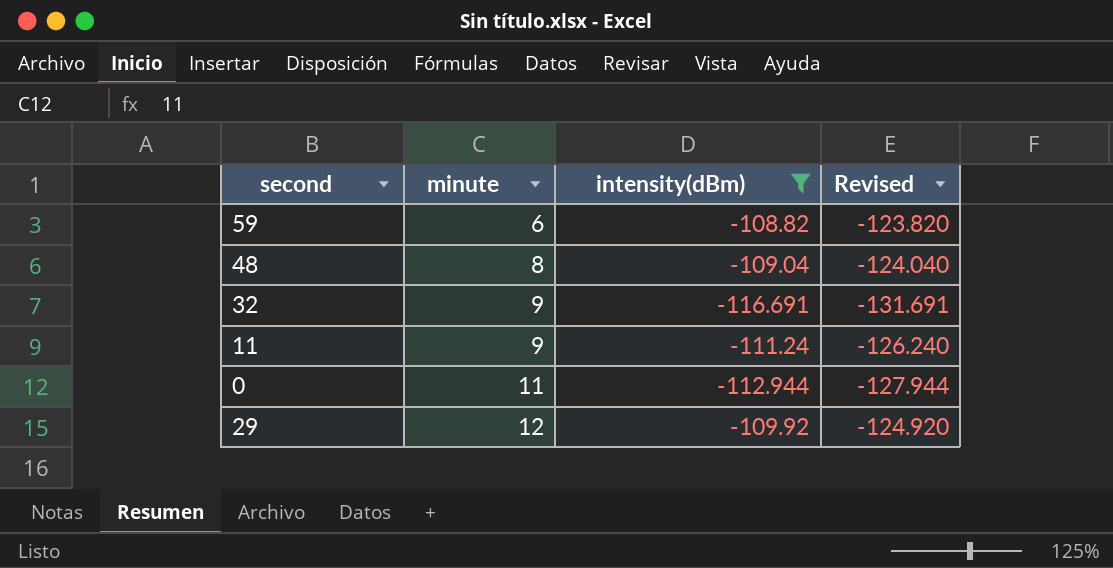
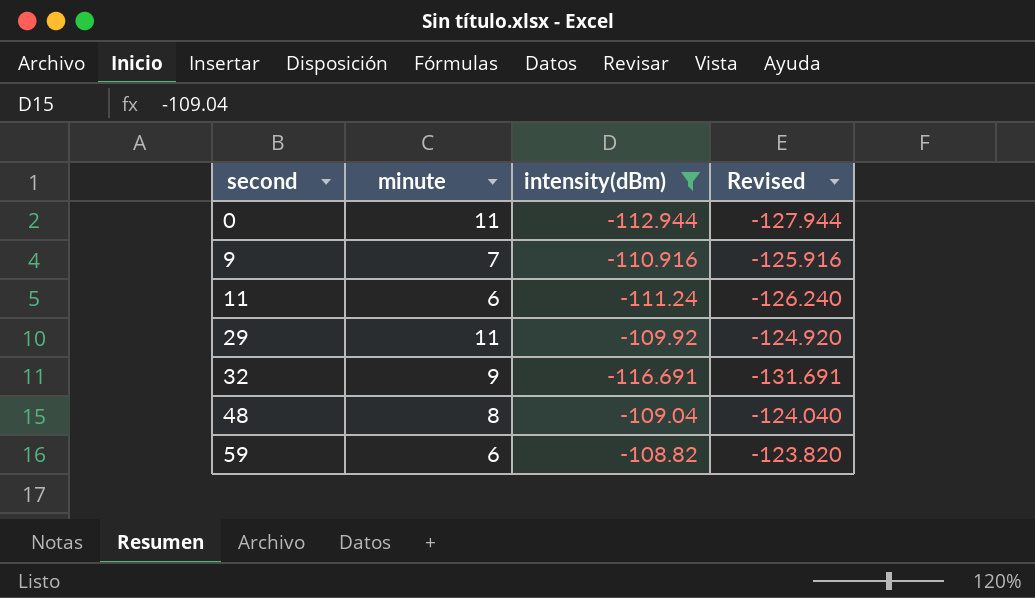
row order: minute ascending -> second ascending
row 9: none -> 7 | -110.916 | -125.916
11 | minute: 9 -> 6
29 | minute: 12 -> 11

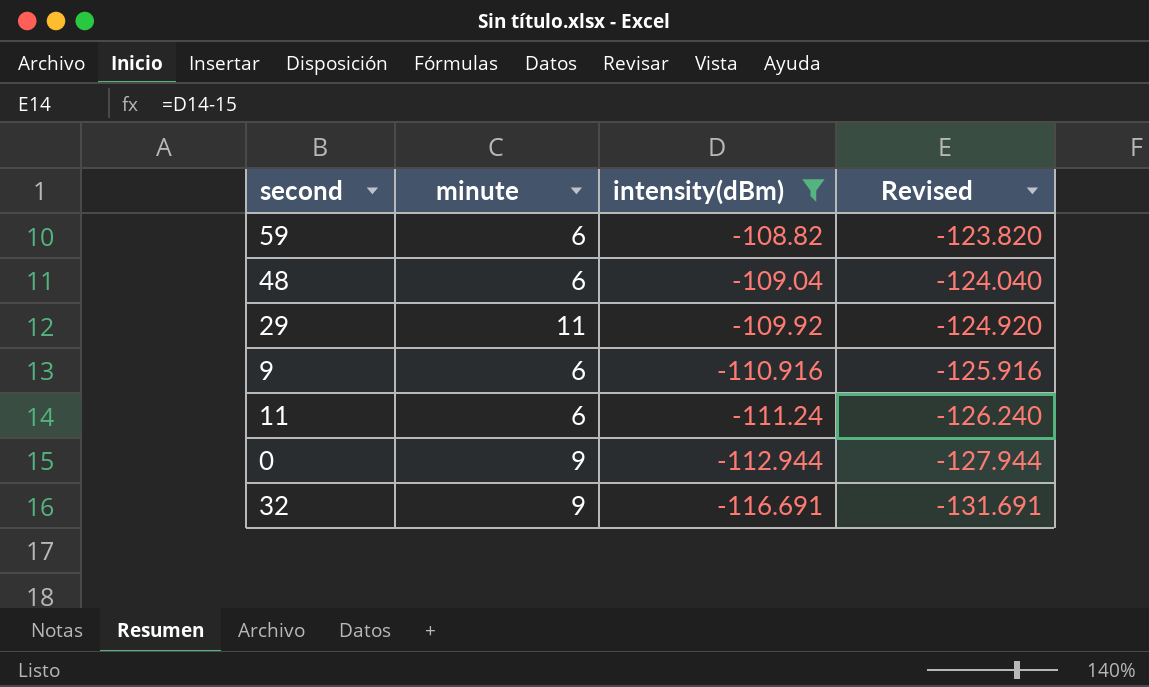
row order: second ascending -> intensity(dBm) descending
48 | minute: 8 -> 6
9 | minute: 7 -> 6
0 | minute: 11 -> 9

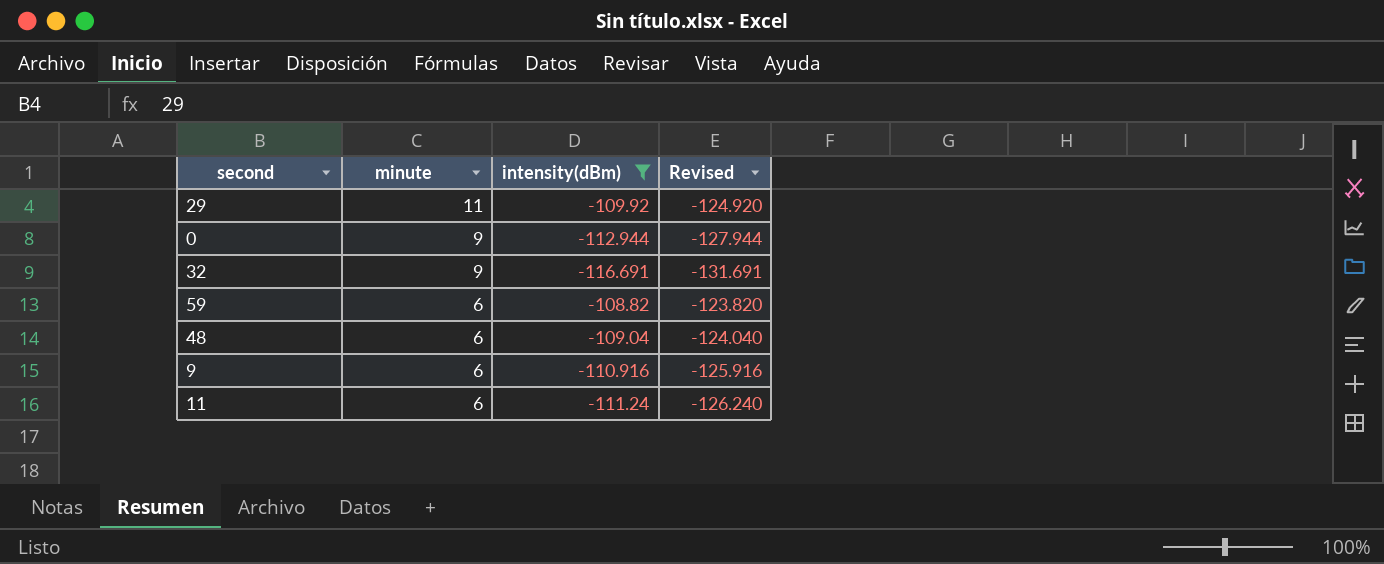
row order: intensity(dBm) descending -> minute descending

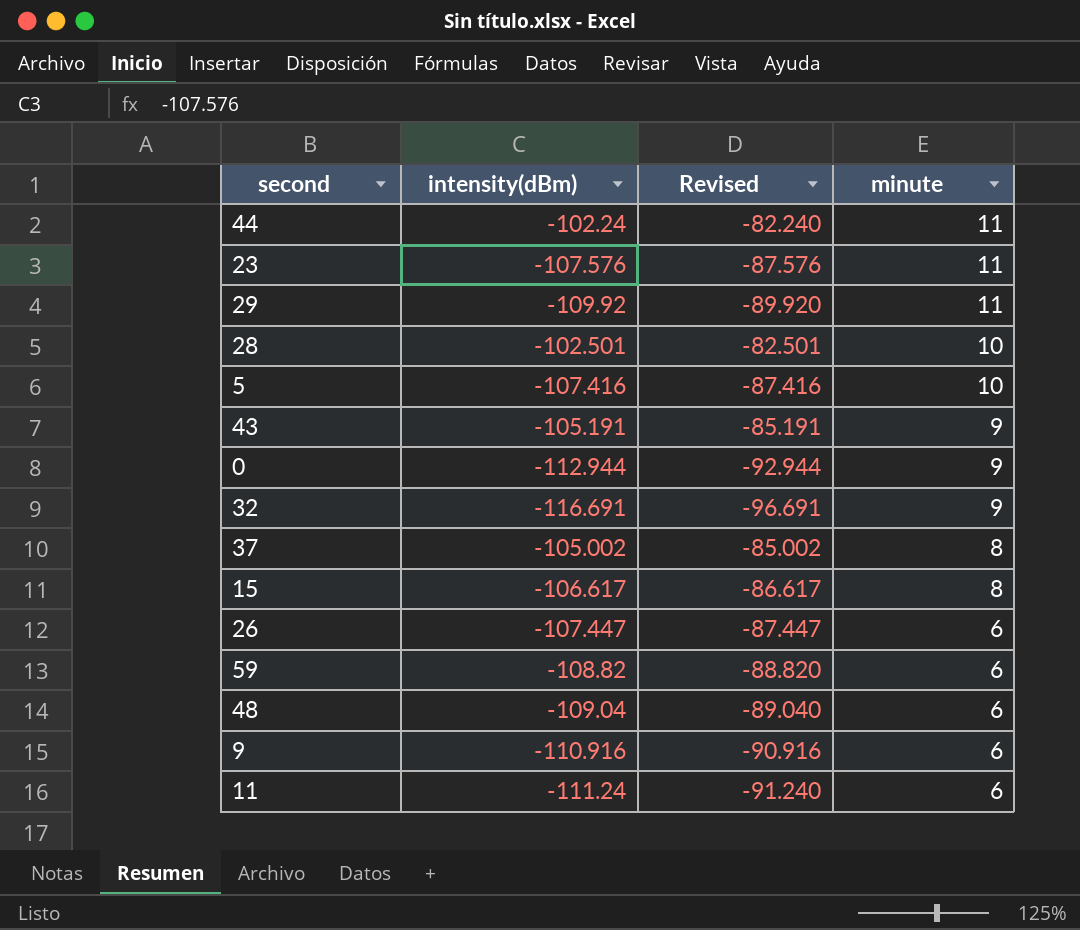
filter: intensity(dBm) <= -108.82 -> none
column Revised | formula: [intensity(dBm)] - 15 -> [intensity(dBm)] + 20
column minute | position: 2 -> 4

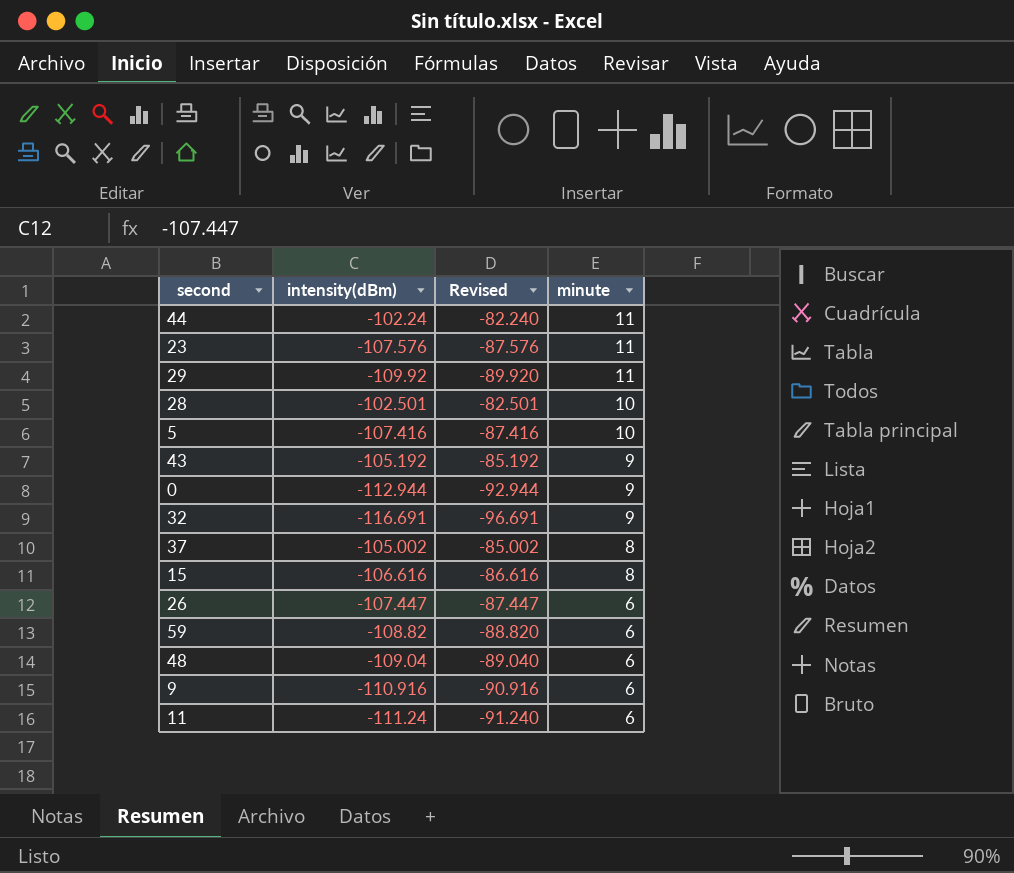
43 | intensity(dBm): -105.191 -> -105.192
43 | Revised: -85.191 -> -85.192
15 | intensity(dBm): -106.617 -> -106.616
15 | Revised: -86.617 -> -86.616

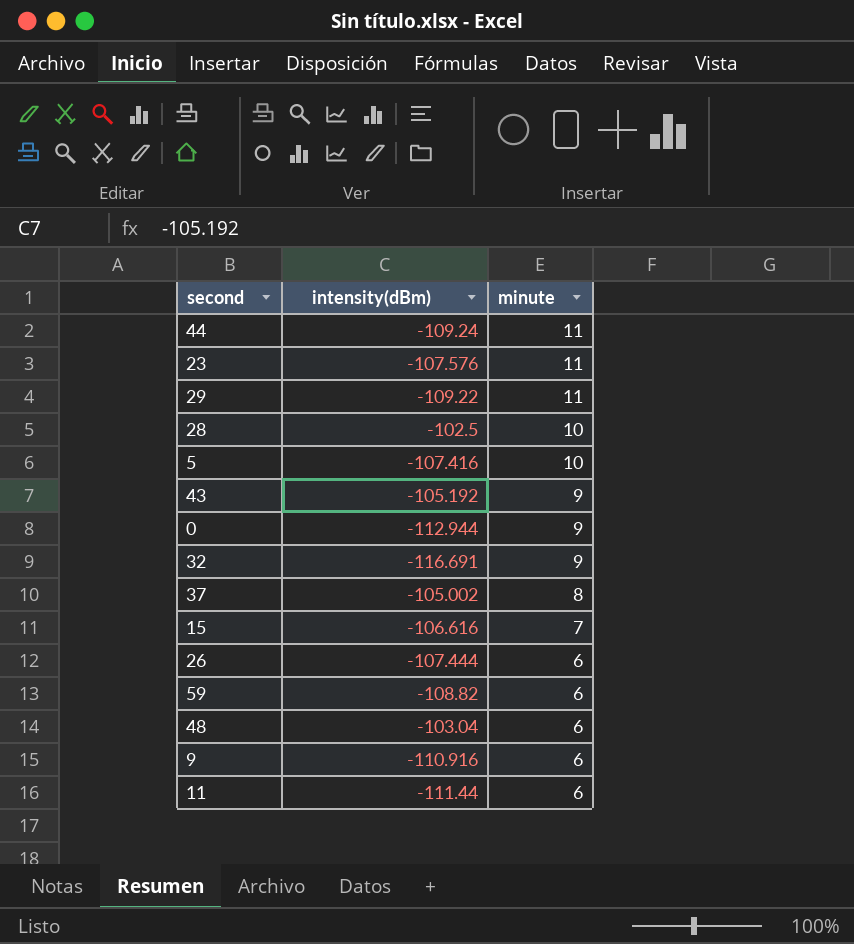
column Revised | formula: [intensity(dBm)] + 20 -> none
44 | intensity(dBm): -102.24 -> -109.24
29 | intensity(dBm): -109.92 -> -109.22
28 | intensity(dBm): -102.501 -> -102.5
15 | minute: 8 -> 7
26 | intensity(dBm): -107.447 -> -107.444
48 | intensity(dBm): -109.04 -> -103.04
11 | intensity(dBm): -111.24 -> -111.44

